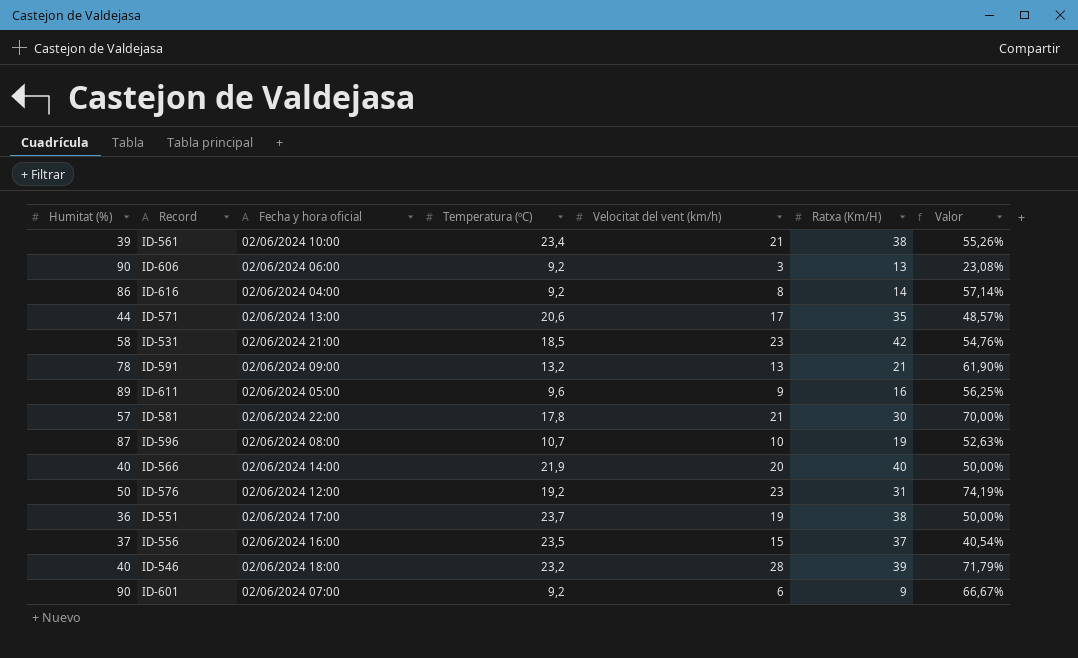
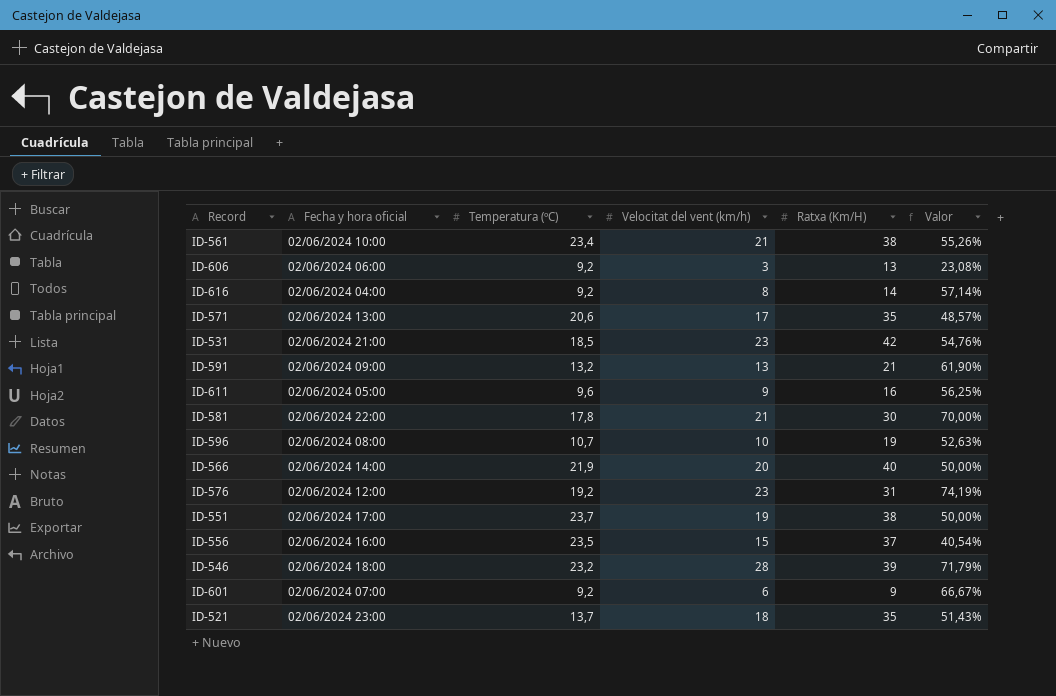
column Humitat (%) | position: 1 -> none
row ID-521: none -> 02/06/2024 23:00 | 13,7 | 18 | 35 | 51,43%

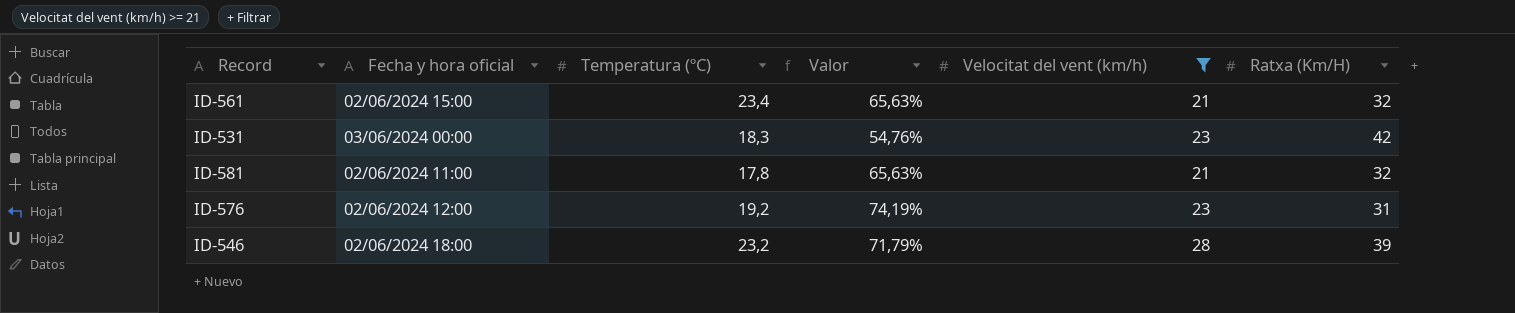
filter: none -> Velocitat del vent (km/h) >= 21
column Valor | position: 6 -> 4
ID-561 | Fecha y hora oficial: 02/06/2024 10:00 -> 02/06/2024 15:00
ID-561 | Valor: 55,26% -> 65,63%
ID-561 | Ratxa (Km/H): 38 -> 32
ID-531 | Fecha y hora oficial: 02/06/2024 21:00 -> 03/06/2024 00:00
ID-531 | Temperatura (ºC): 18,5 -> 18,3
ID-581 | Fecha y hora oficial: 02/06/2024 22:00 -> 02/06/2024 11:00
ID-581 | Valor: 70,00% -> 65,63%
ID-581 | Ratxa (Km/H): 30 -> 32

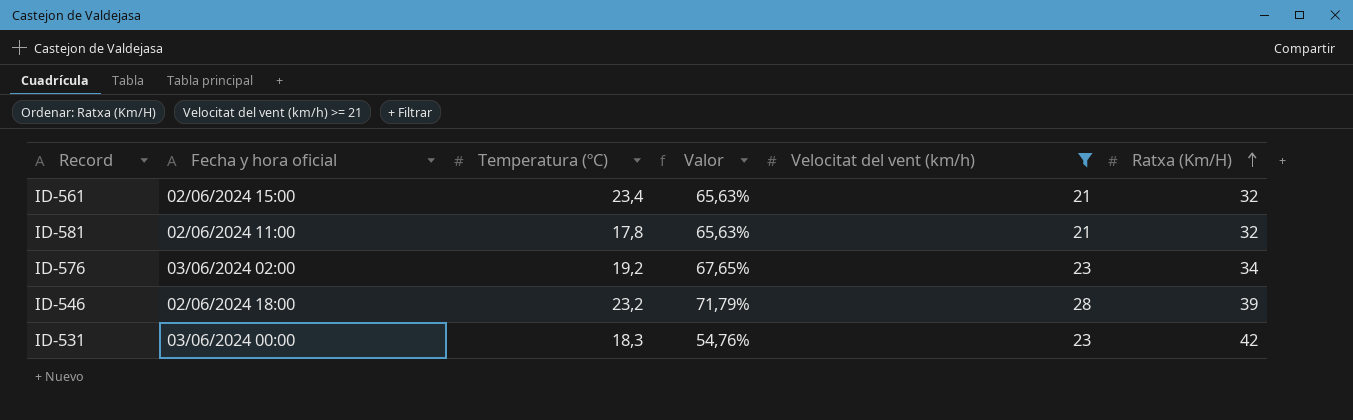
row order: none -> Ratxa (Km/H) ascending
ID-576 | Fecha y hora oficial: 02/06/2024 12:00 -> 03/06/2024 02:00
ID-576 | Valor: 74,19% -> 67,65%
ID-576 | Ratxa (Km/H): 31 -> 34

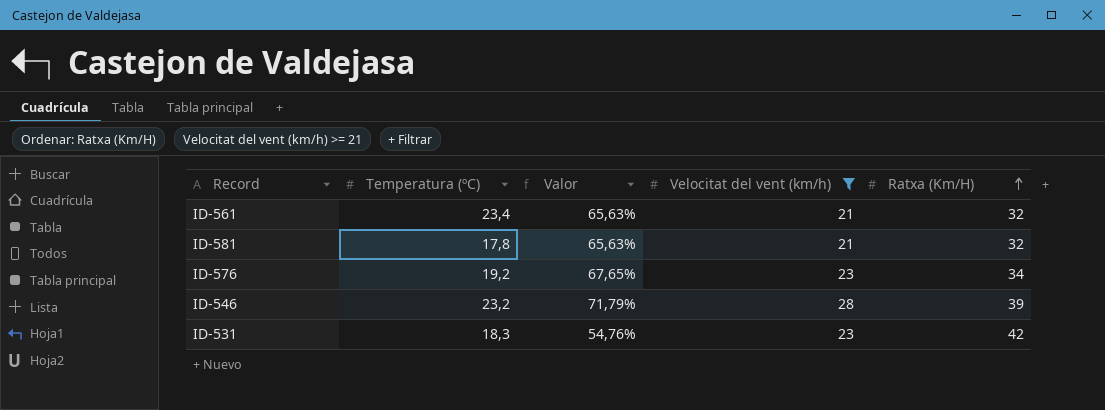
column Fecha y hora oficial | position: 2 -> none

